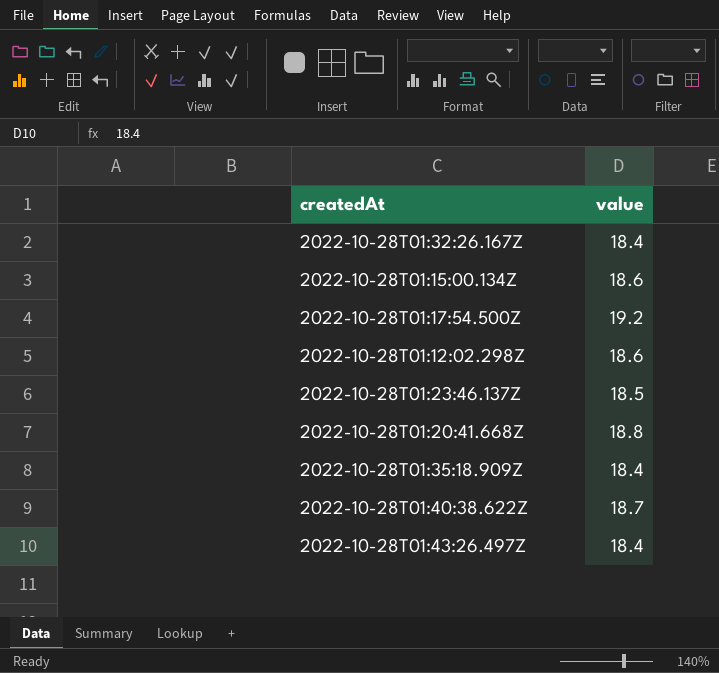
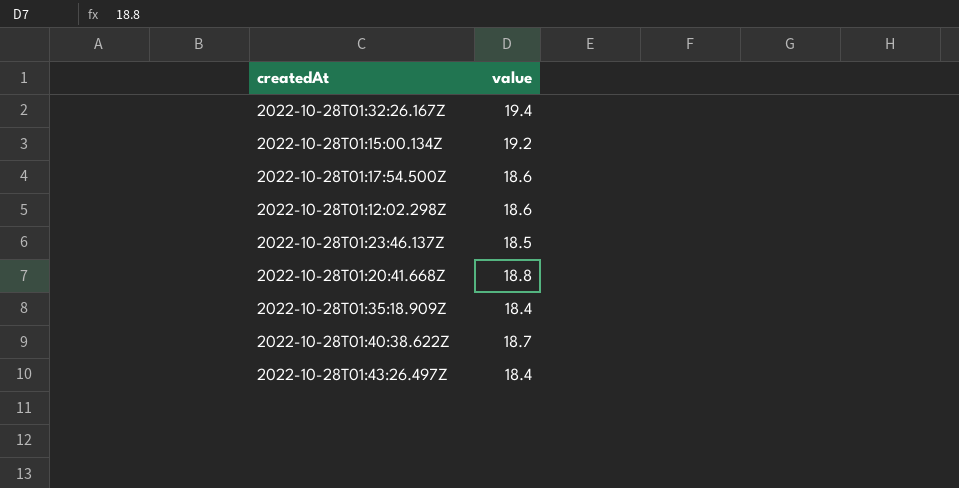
2022-10-28T01:32:26.167Z | value: 18.4 -> 19.4
2022-10-28T01:15:00.134Z | value: 18.6 -> 19.2
2022-10-28T01:17:54.500Z | value: 19.2 -> 18.6

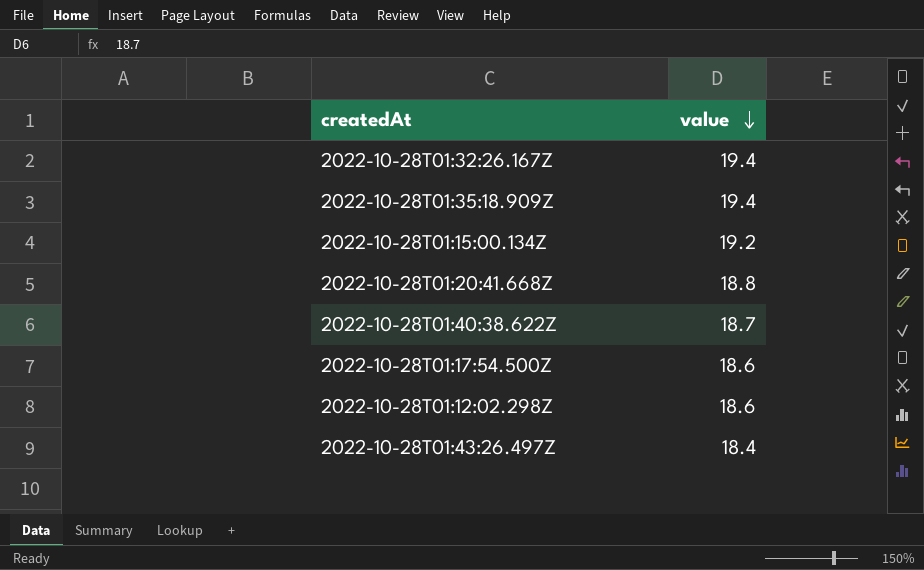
row order: none -> value descending
row 2022-10-28T01:23:46.137Z: 18.5 -> none
2022-10-28T01:35:18.909Z | value: 18.4 -> 19.4

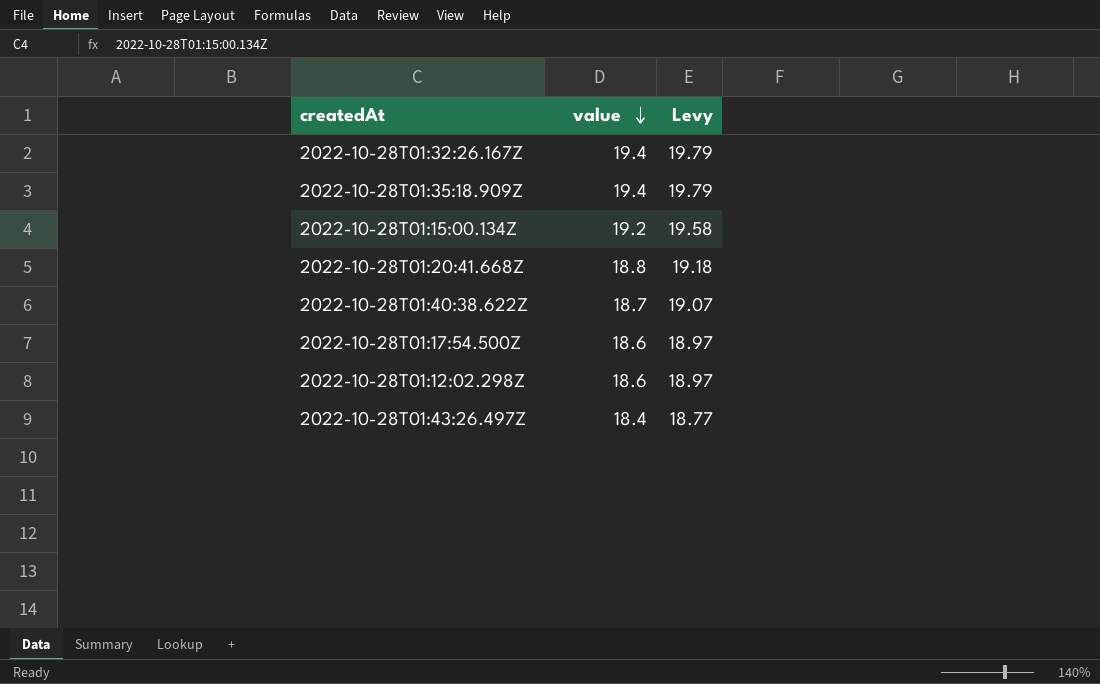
column Levy | formula: none -> [value] * 1.02

